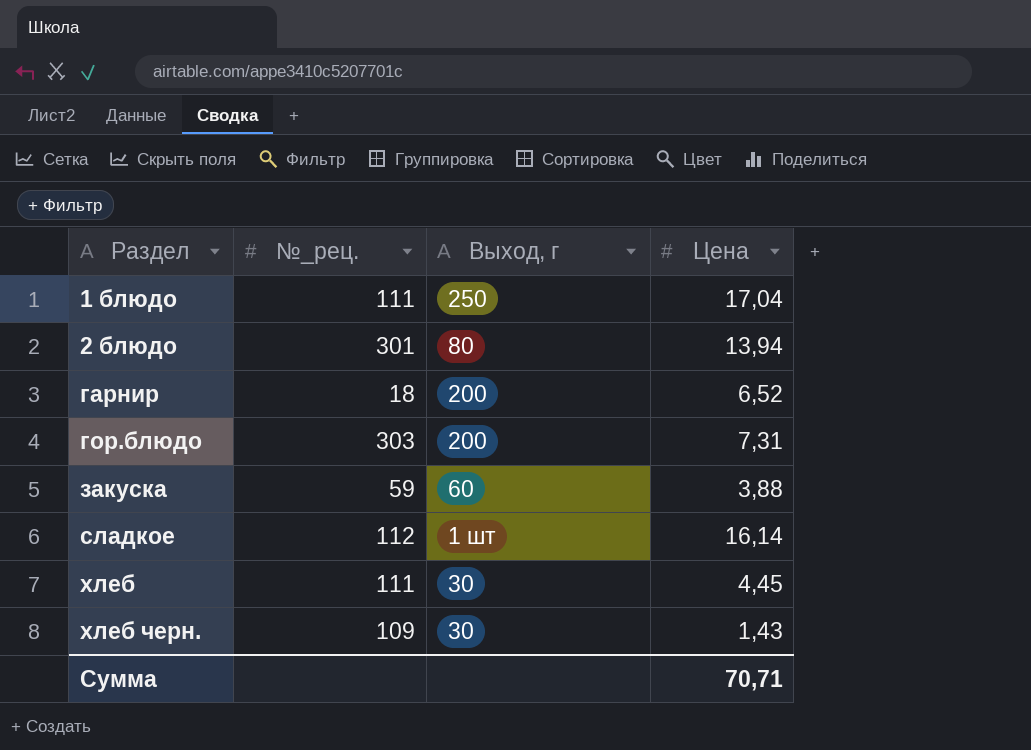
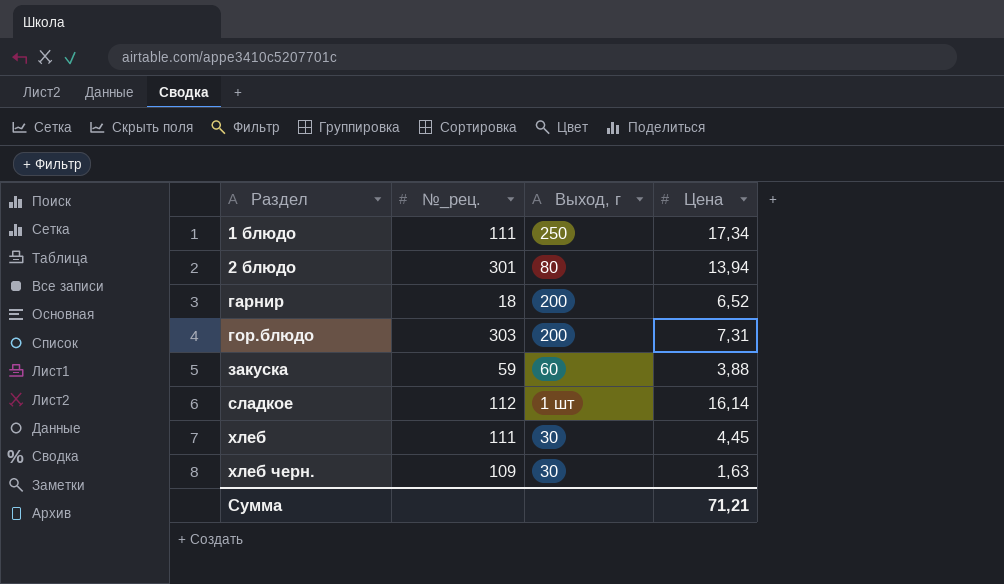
1 блюдо | Цена: 17,04 -> 17,34
хлеб черн. | Цена: 1,43 -> 1,63
Сумма | Цена: 70,71 -> 71,21

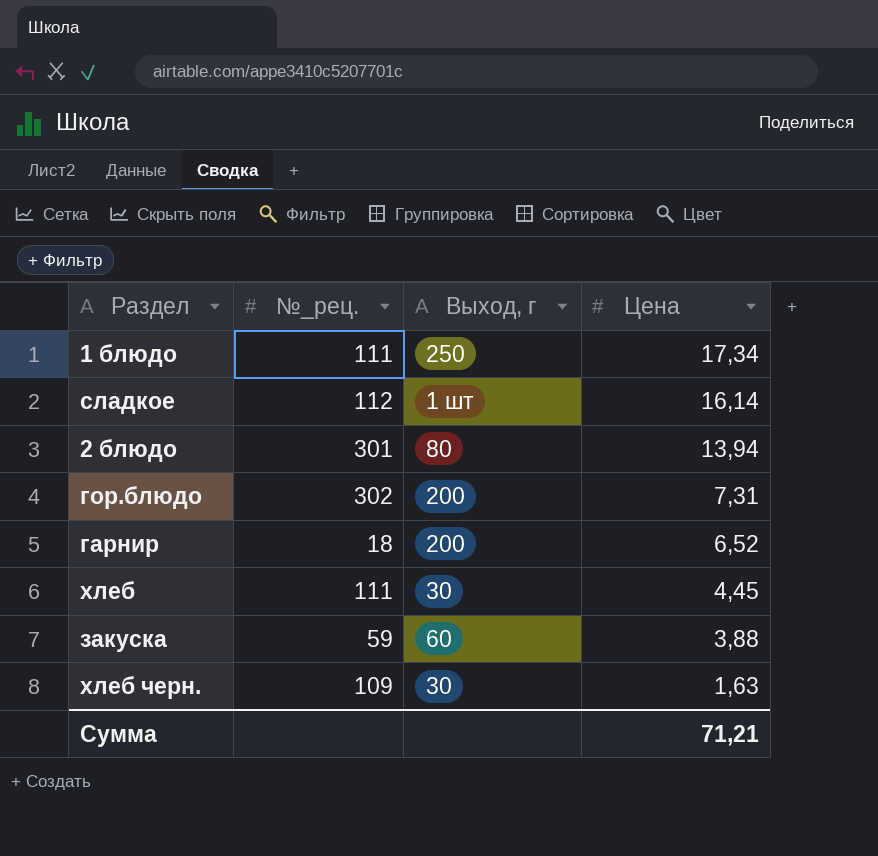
row order: Раздел ascending -> Цена descending
гор.блюдо | №_рец.: 303 -> 302

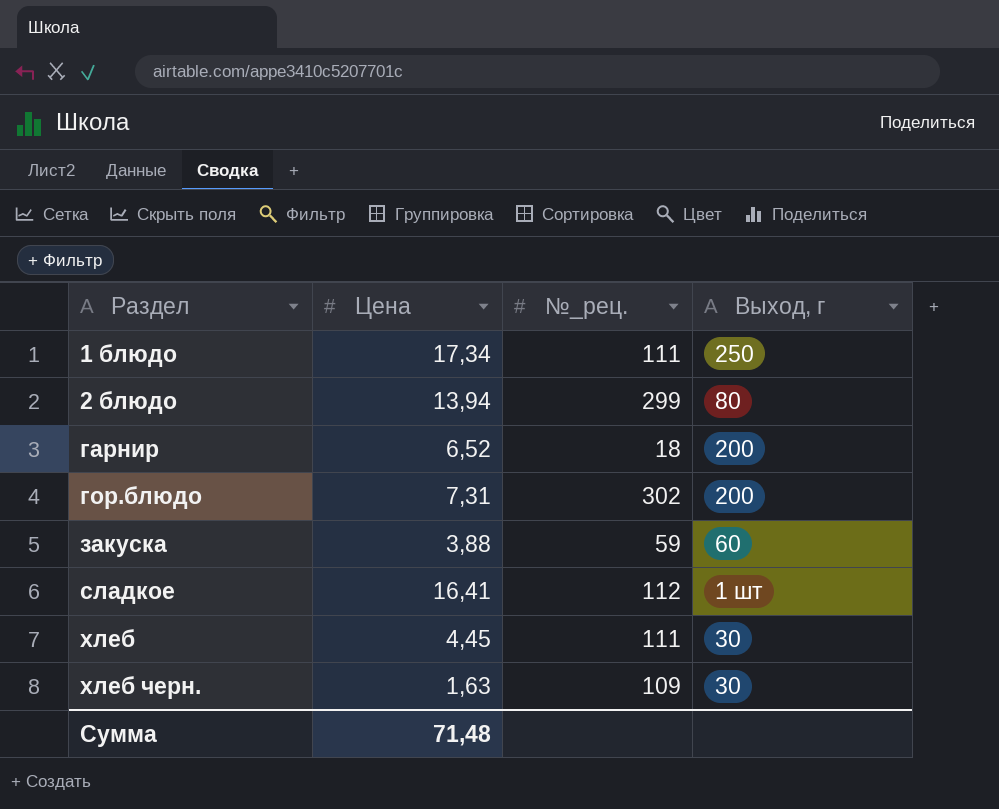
row order: Цена descending -> Раздел ascending
column Цена | position: 4 -> 2
2 блюдо | №_рец.: 301 -> 299
сладкое | Цена: 16,14 -> 16,41
Сумма | Цена: 71,21 -> 71,48

